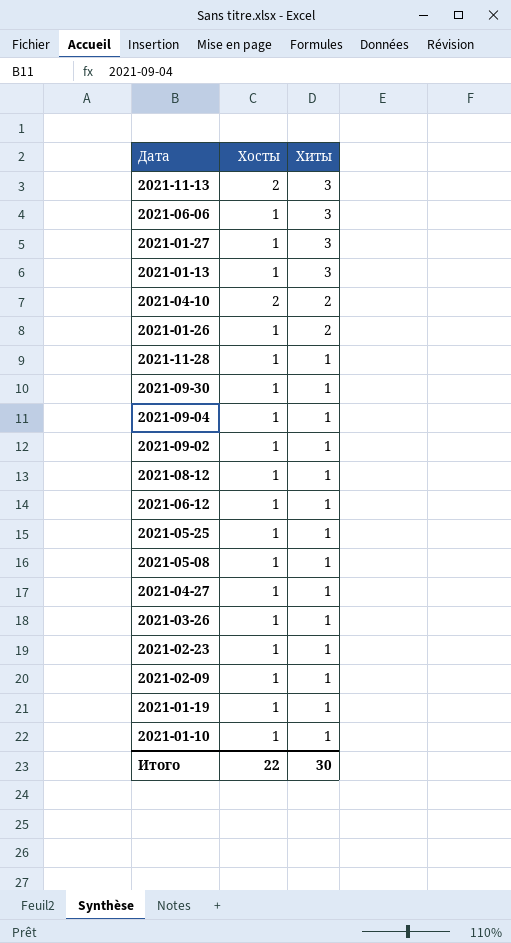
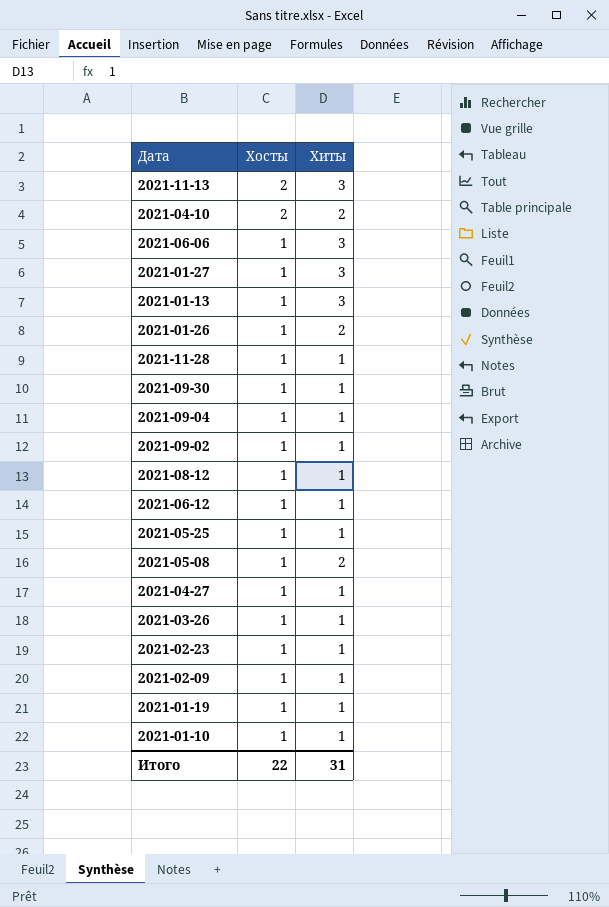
row order: Хиты descending -> Хосты descending
2021-05-08 | Хиты: 1 -> 2
Итого | Хиты: 30 -> 31

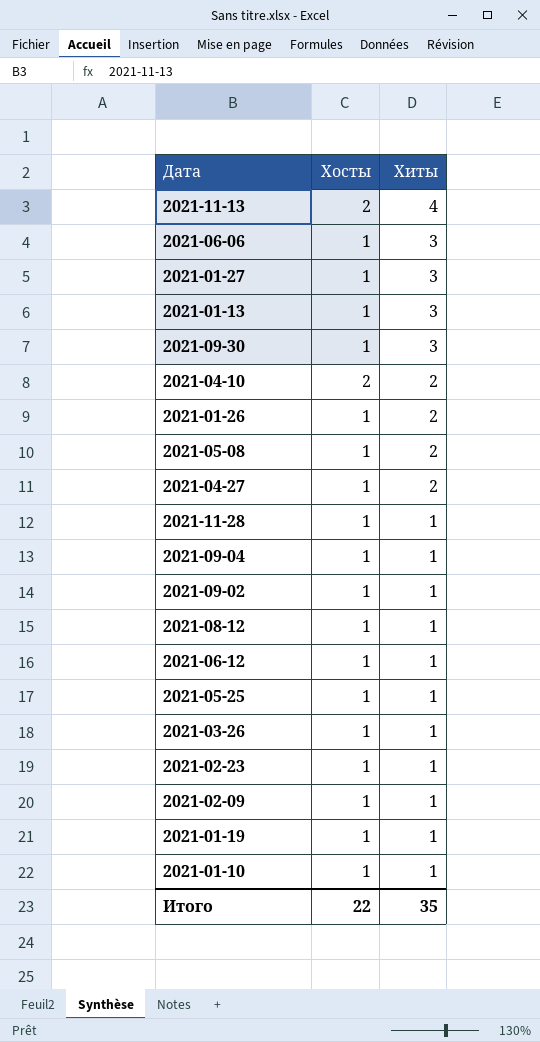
row order: Хосты descending -> Хиты descending
2021-11-13 | Хиты: 3 -> 4
2021-09-30 | Хиты: 1 -> 3
2021-04-27 | Хиты: 1 -> 2
Итого | Хиты: 31 -> 35

